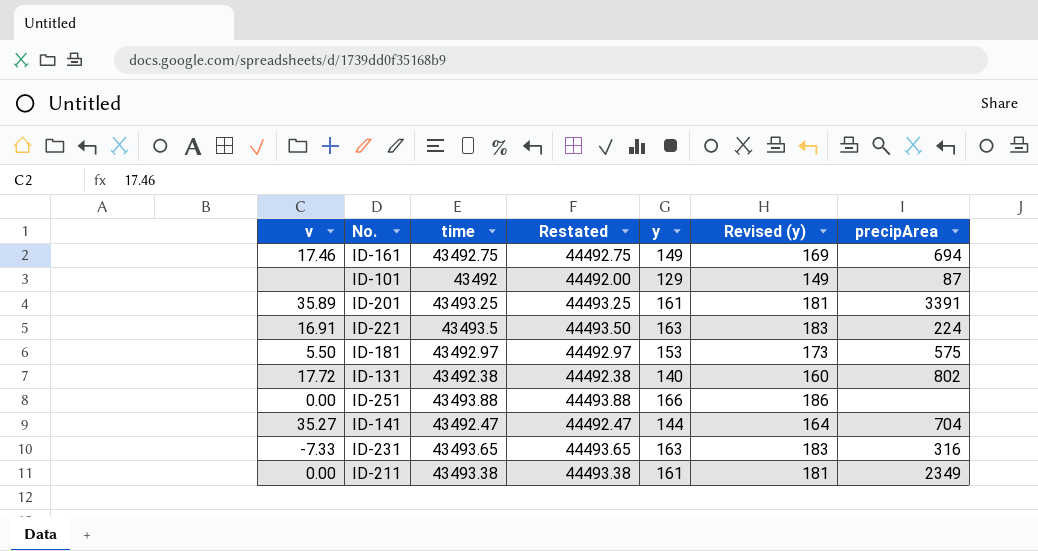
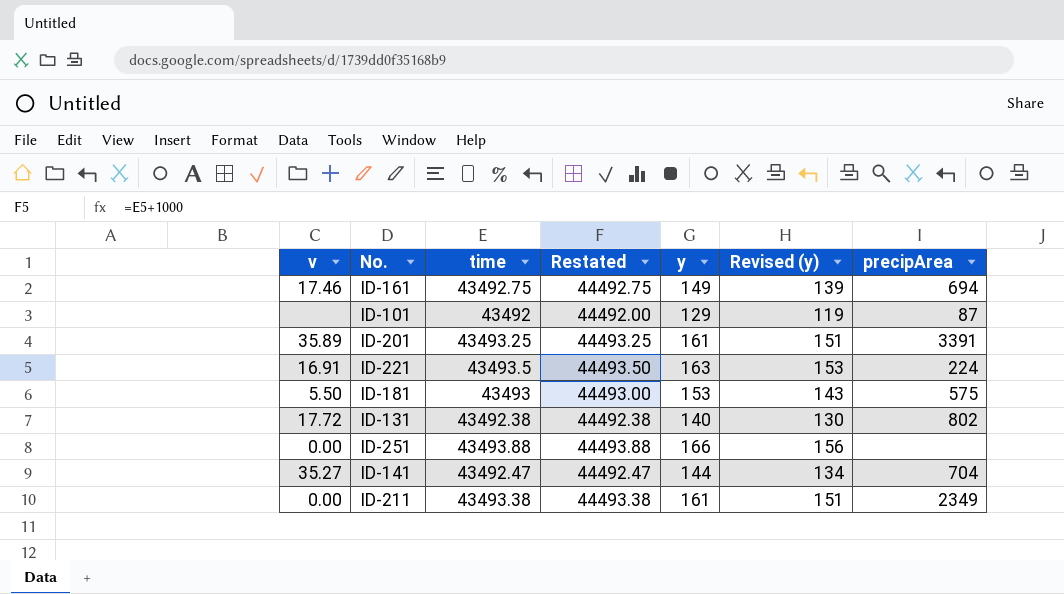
column Revised (y) | formula: [y] + 20 -> [y] - 10
row ID-231: -7.33 | 43493.65 | 44493.65 | 163 | 183 | 316 -> none
ID-181 | time: 43492.97 -> 43493
ID-181 | Restated: 44492.97 -> 44493.00

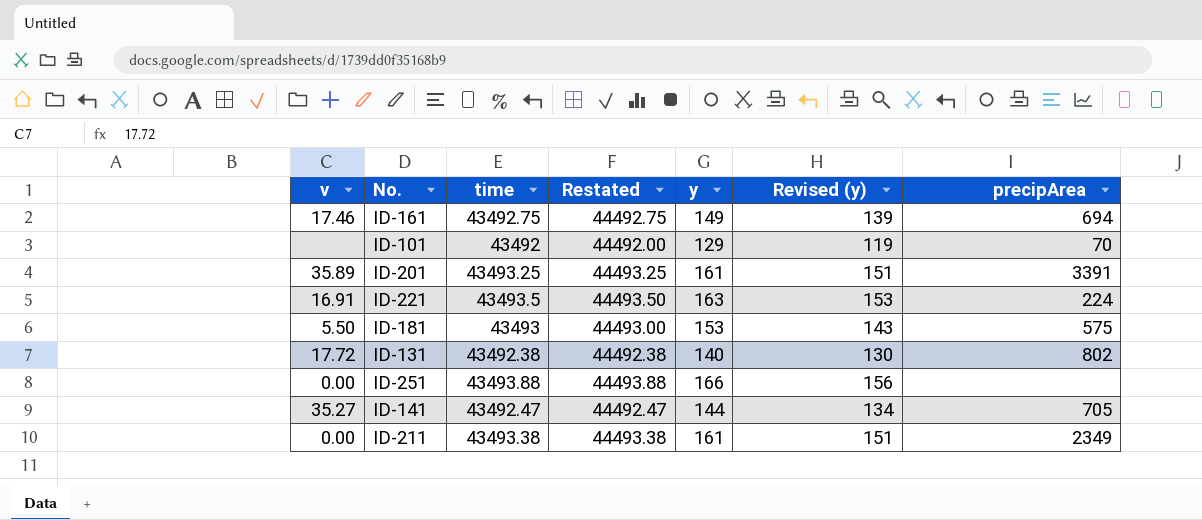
ID-101 | precipArea: 87 -> 70
ID-141 | precipArea: 704 -> 705

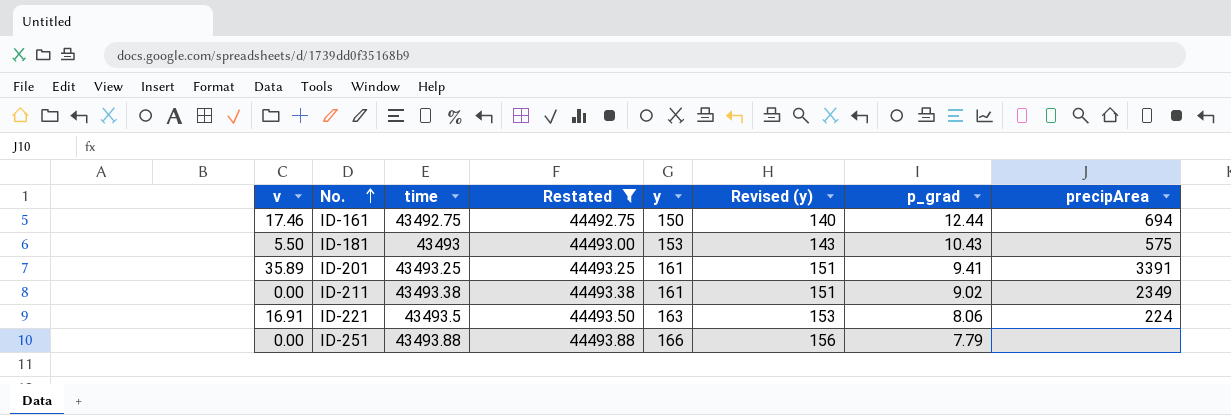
filter: none -> Restated >= 44492.75
row order: none -> No. ascending
column p_grad | position: none -> 7
ID-161 | y: 149 -> 150
ID-161 | Revised (y): 139 -> 140

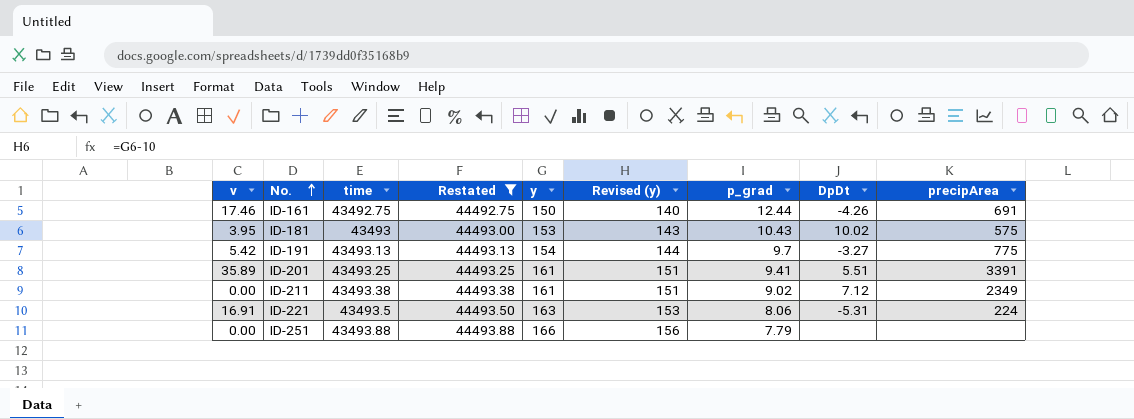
column DpDt | position: none -> 8
ID-161 | precipArea: 694 -> 691
ID-181 | v: 5.50 -> 3.95
row ID-191: none -> 5.42 | 43493.13 | 44493.13 | 154 | 144 | 9.7 | -3.27 | 775

